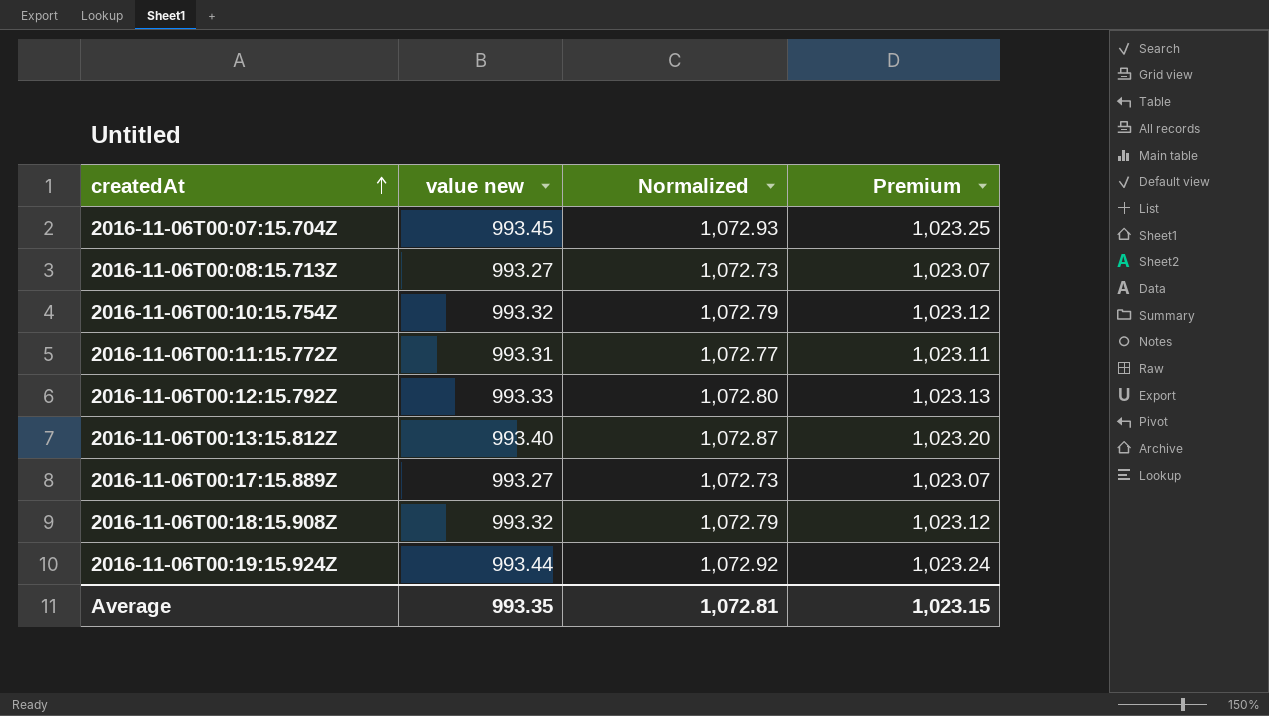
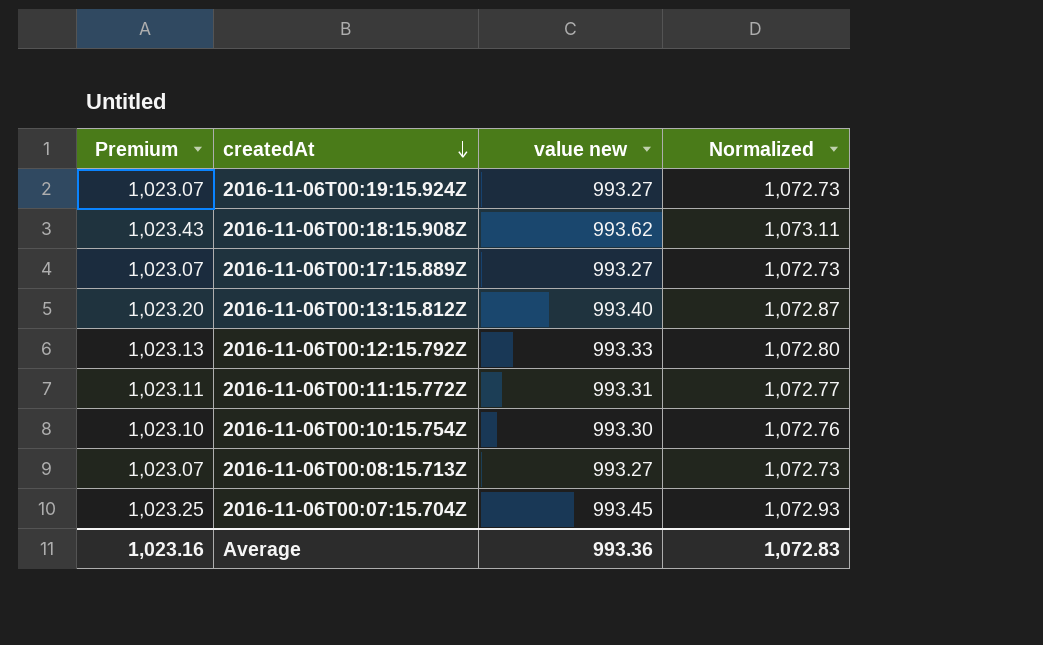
row order: createdAt ascending -> createdAt descending
column Premium | position: 4 -> 1
2016-11-06T00:19:15.924Z | Premium: 1,023.24 -> 1,023.07
2016-11-06T00:19:15.924Z | value new: 993.44 -> 993.27
2016-11-06T00:19:15.924Z | Normalized: 1,072.92 -> 1,072.73
2016-11-06T00:18:15.908Z | Premium: 1,023.12 -> 1,023.43
2016-11-06T00:18:15.908Z | value new: 993.32 -> 993.62
2016-11-06T00:18:15.908Z | Normalized: 1,072.79 -> 1,073.11
2016-11-06T00:10:15.754Z | Premium: 1,023.12 -> 1,023.10
2016-11-06T00:10:15.754Z | value new: 993.32 -> 993.30
2016-11-06T00:10:15.754Z | Normalized: 1,072.79 -> 1,072.76
Average | Premium: 1,023.15 -> 1,023.16
Average | value new: 993.35 -> 993.36
Average | Normalized: 1,072.81 -> 1,072.83

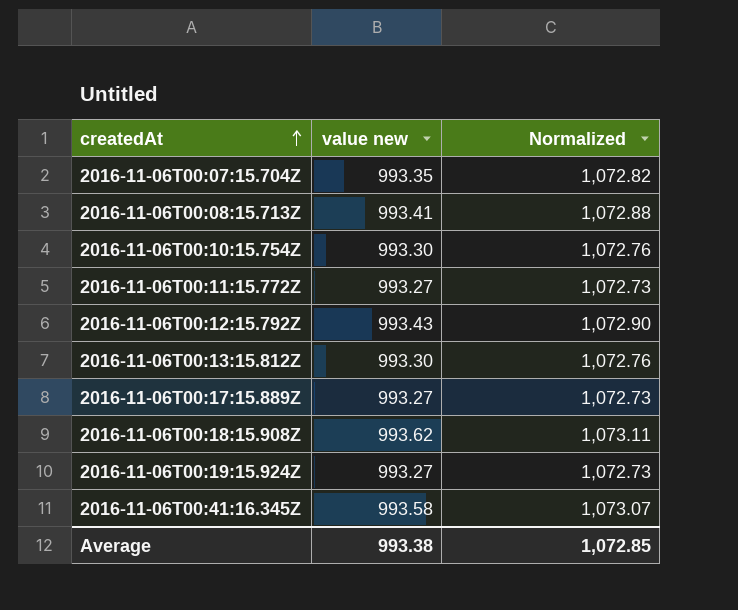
row order: createdAt descending -> createdAt ascending
column Premium | formula: [value new] * 1.03 -> none
2016-11-06T00:07:15.704Z | value new: 993.45 -> 993.35
2016-11-06T00:07:15.704Z | Normalized: 1,072.93 -> 1,072.82
2016-11-06T00:08:15.713Z | value new: 993.27 -> 993.41
2016-11-06T00:08:15.713Z | Normalized: 1,072.73 -> 1,072.88
2016-11-06T00:11:15.772Z | value new: 993.31 -> 993.27
2016-11-06T00:11:15.772Z | Normalized: 1,072.77 -> 1,072.73
2016-11-06T00:12:15.792Z | value new: 993.33 -> 993.43
2016-11-06T00:12:15.792Z | Normalized: 1,072.80 -> 1,072.90
2016-11-06T00:13:15.812Z | value new: 993.40 -> 993.30
2016-11-06T00:13:15.812Z | Normalized: 1,072.87 -> 1,072.76
row 2016-11-06T00:41:16.345Z: none -> 993.58 | 1,073.07
Average | value new: 993.36 -> 993.38
Average | Normalized: 1,072.83 -> 1,072.85

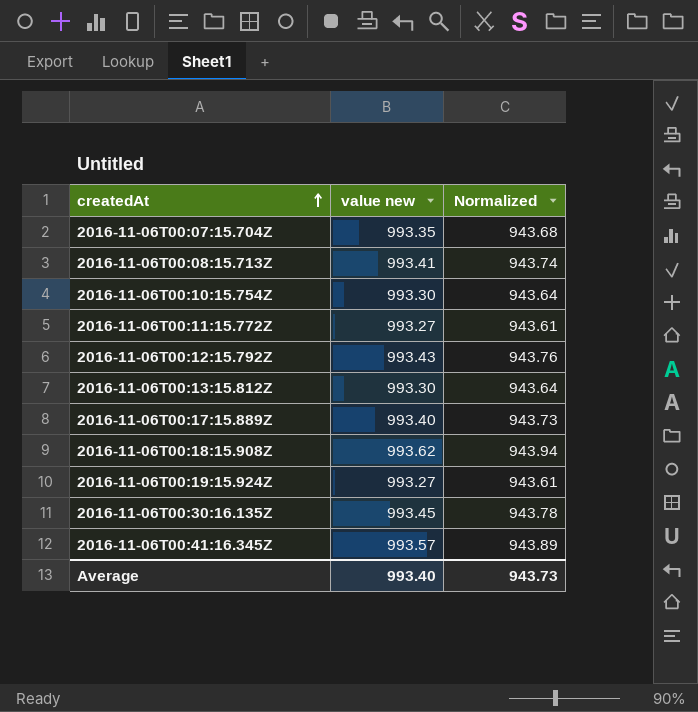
column Normalized | formula: [value new] * 1.08 -> [value new] * 0.95
2016-11-06T00:17:15.889Z | value new: 993.27 -> 993.40
row 2016-11-06T00:30:16.135Z: none -> 993.45 | 943.78
2016-11-06T00:41:16.345Z | value new: 993.58 -> 993.57
Average | value new: 993.38 -> 993.40
Average | Normalized: 1,072.85 -> 943.73

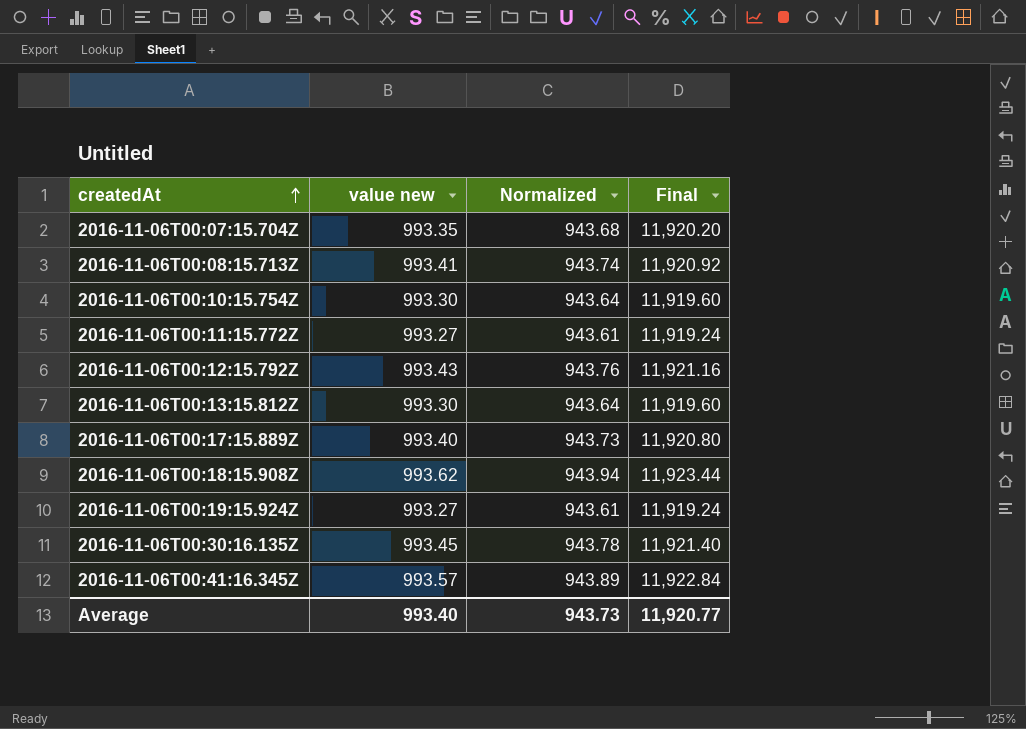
column Final | formula: none -> [value new] * 12

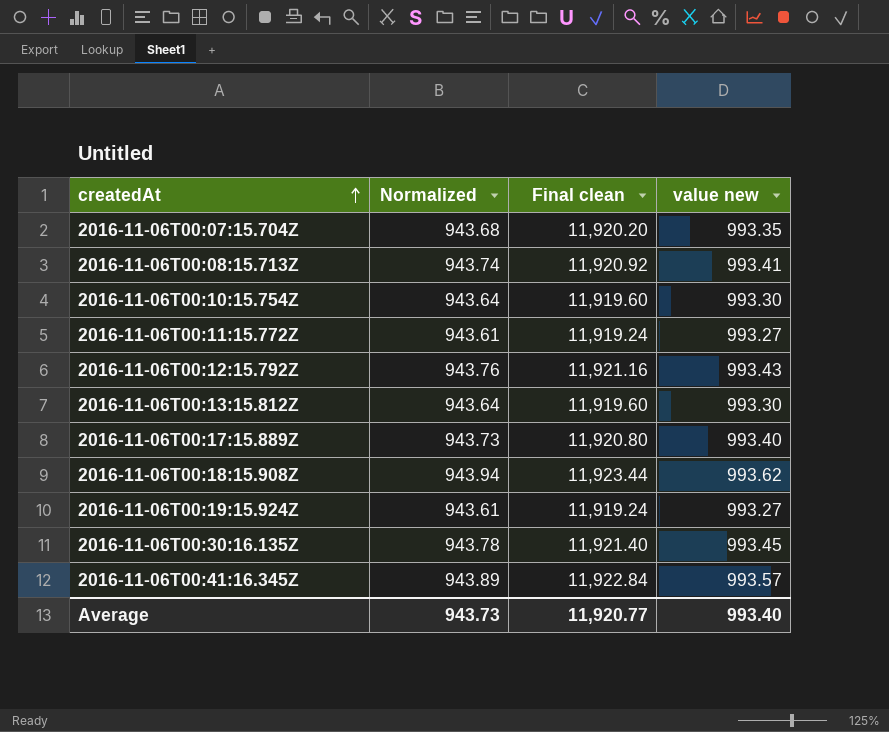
column name: Final -> Final clean
column value new | position: 2 -> 4

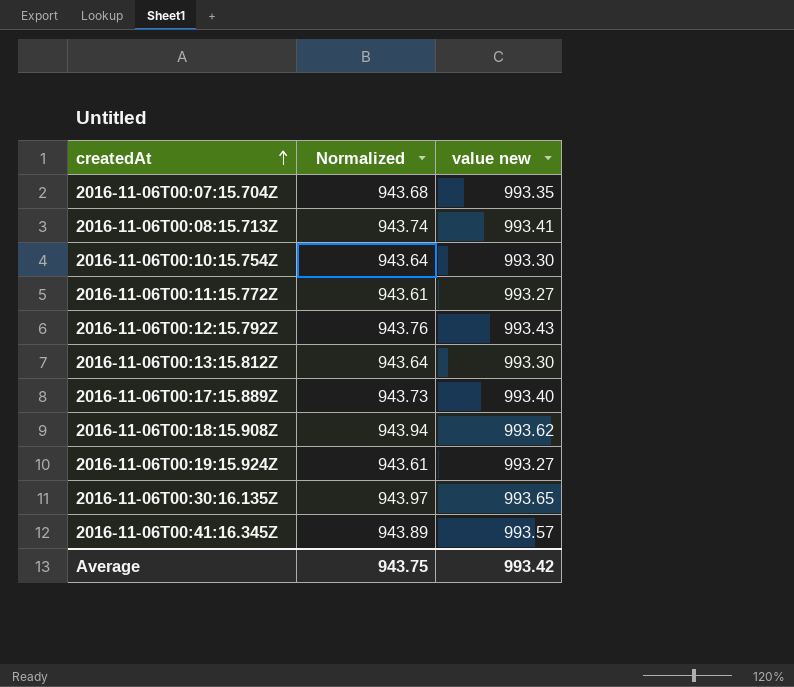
column Final clean | formula: [value new] * 12 -> none
2016-11-06T00:30:16.135Z | Normalized: 943.78 -> 943.97
2016-11-06T00:30:16.135Z | value new: 993.45 -> 993.65
Average | Normalized: 943.73 -> 943.75
Average | value new: 993.40 -> 993.42

